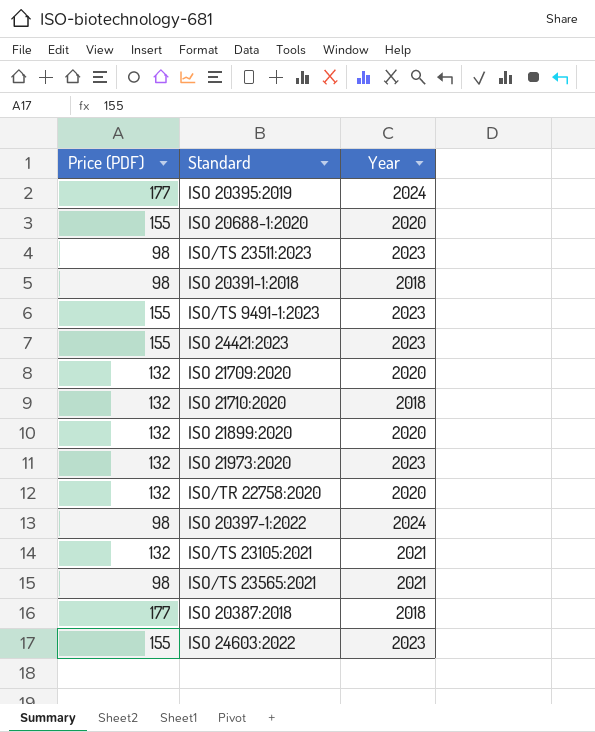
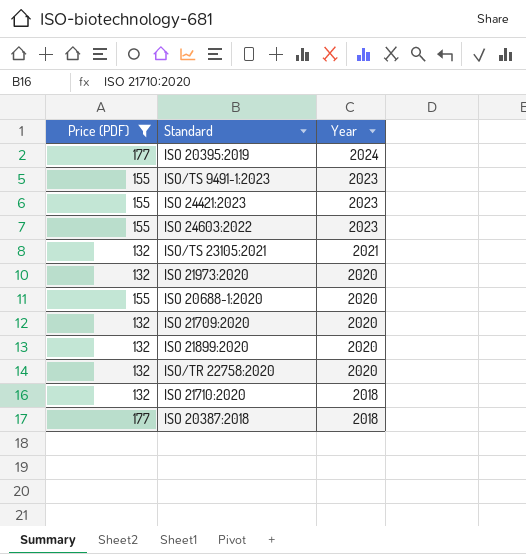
filter: none -> Price (PDF) != 98
row order: none -> Year descending
ISO 21973:2020 | Year: 2023 -> 2020

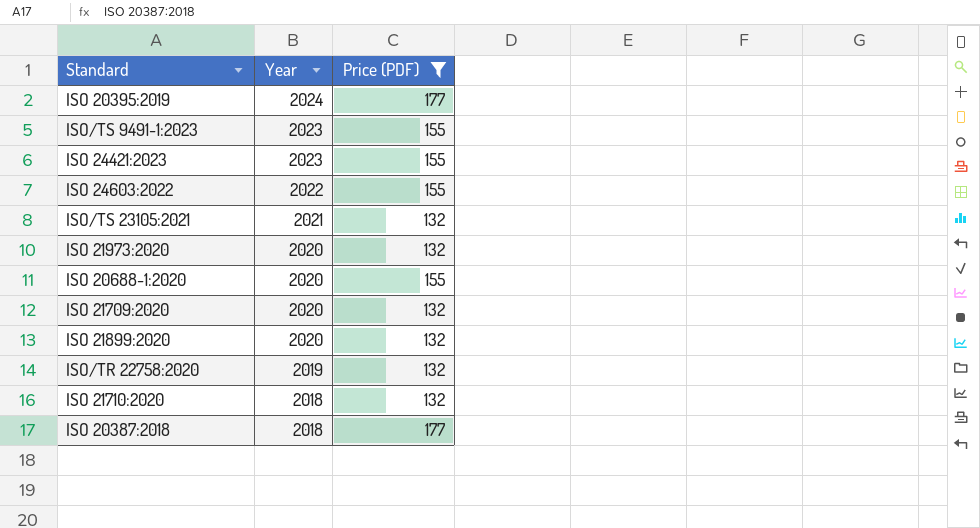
column Price (PDF) | position: 1 -> 3
ISO 24603:2022 | Year: 2023 -> 2022
ISO/TR 22758:2020 | Year: 2020 -> 2019

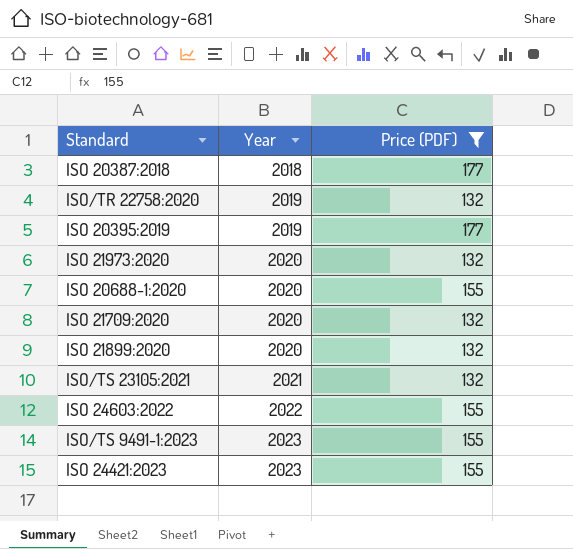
row order: Year descending -> Year ascending
row ISO 21710:2020: 2018 | 132 -> none
ISO 20395:2019 | Year: 2024 -> 2019

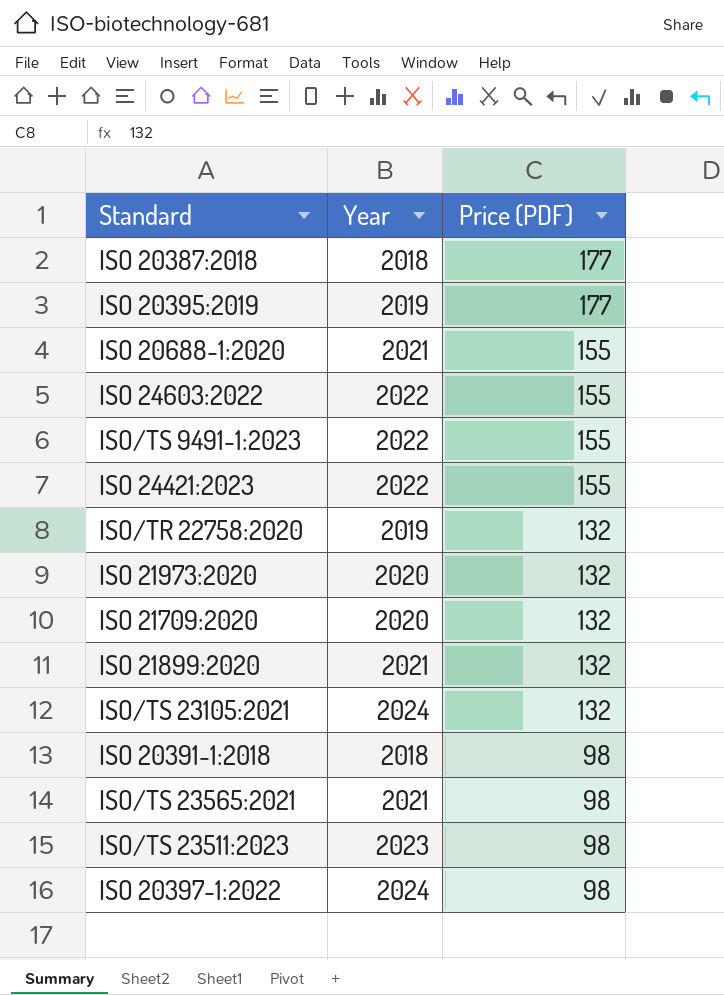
filter: Price (PDF) != 98 -> none
row order: Year ascending -> Price (PDF) descending
ISO 20688-1:2020 | Year: 2020 -> 2021
ISO/TS 9491-1:2023 | Year: 2023 -> 2022
ISO 24421:2023 | Year: 2023 -> 2022
ISO 21899:2020 | Year: 2020 -> 2021
ISO/TS 23105:2021 | Year: 2021 -> 2024

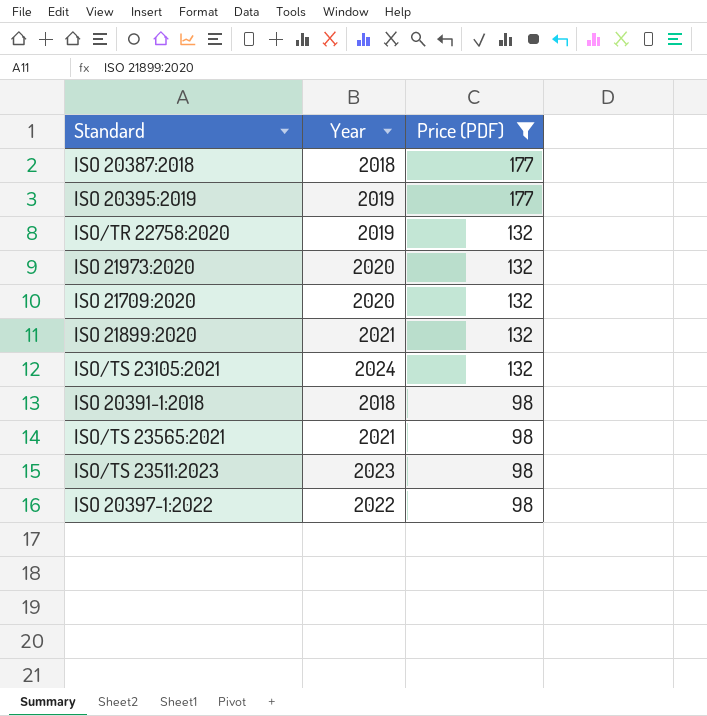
filter: none -> Price (PDF) != 155
ISO 20397-1:2022 | Year: 2024 -> 2022

